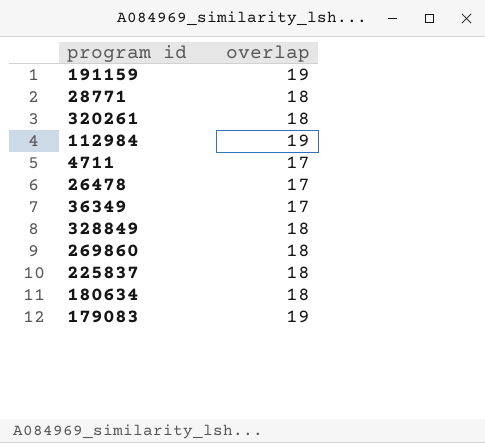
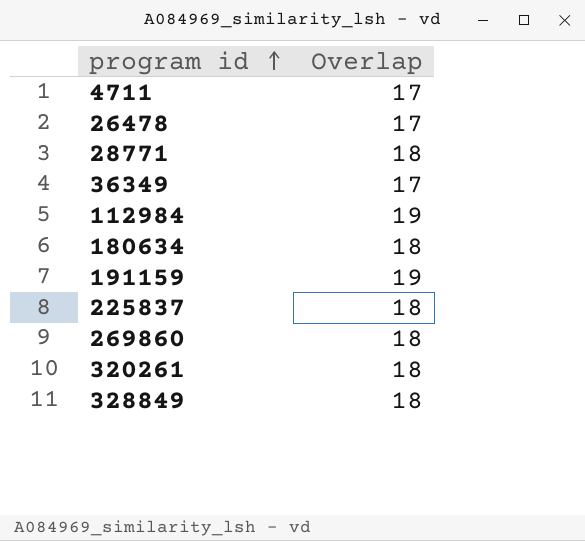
row order: none -> program id ascending
column name: overlap -> Overlap
row 179083: 19 -> none

